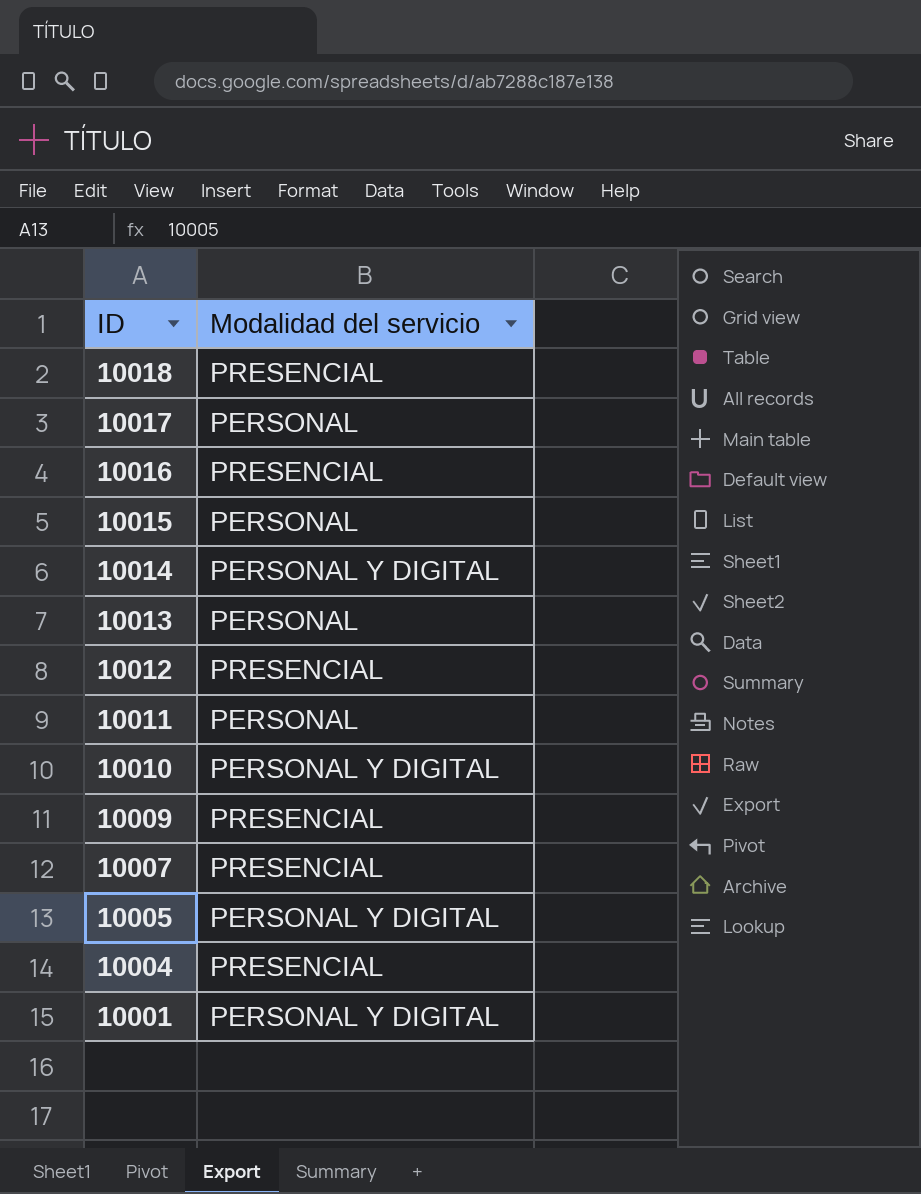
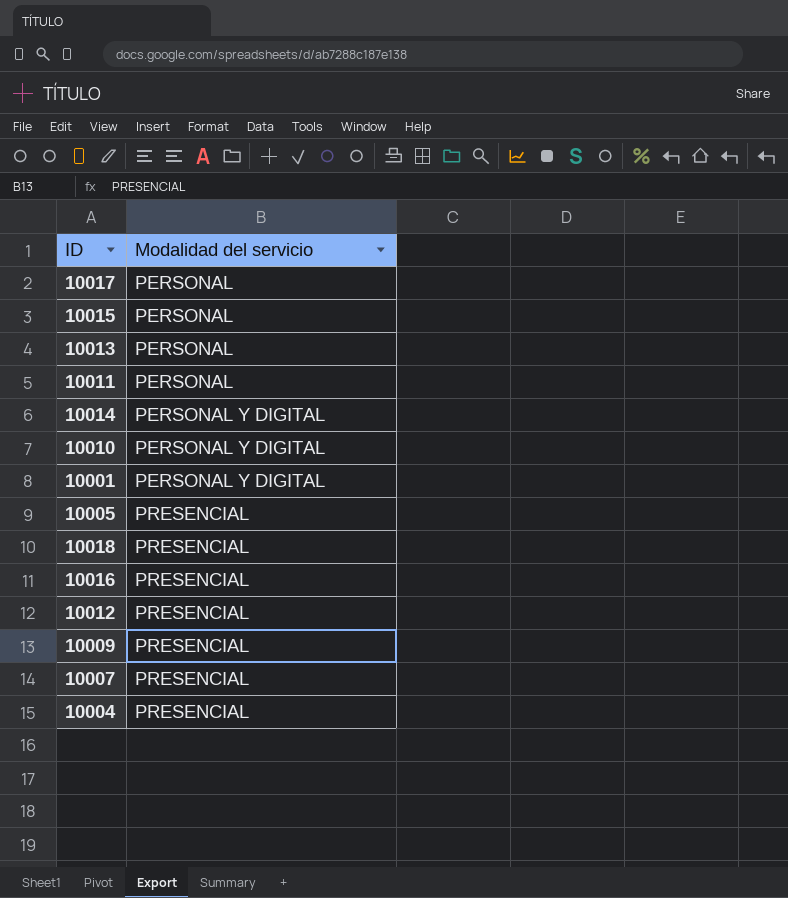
row order: ID descending -> Modalidad del servicio ascending
10005 | Modalidad del servicio: PERSONAL Y DIGITAL -> PRESENCIAL

